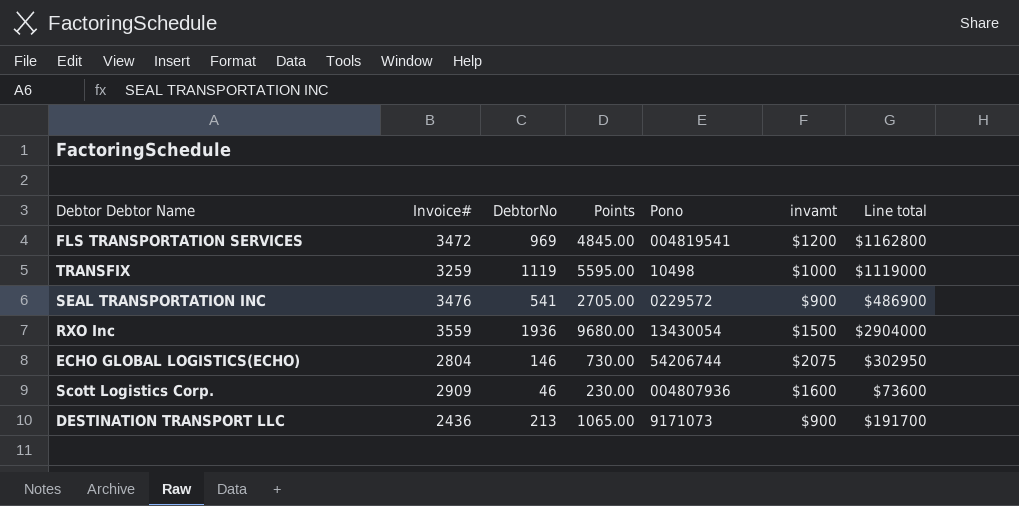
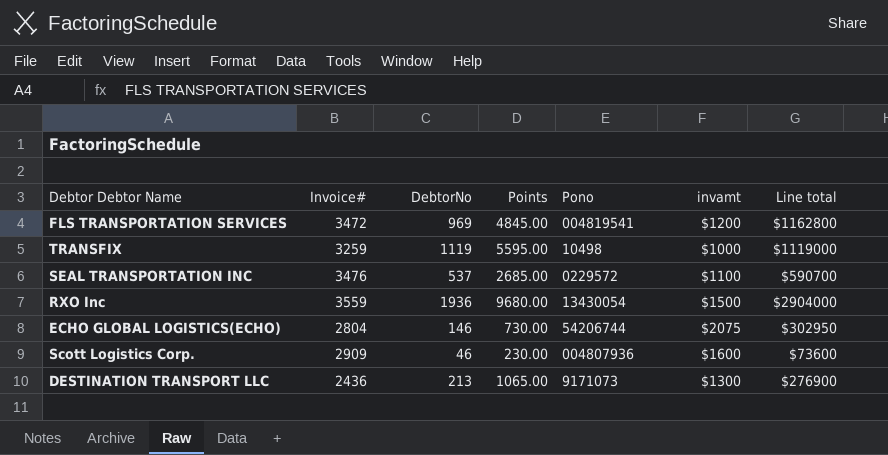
SEAL TRANSPORTATION INC | DebtorNo: 541 -> 537
SEAL TRANSPORTATION INC | Points: 2705.00 -> 2685.00
SEAL TRANSPORTATION INC | invamt: $900 -> $1100
SEAL TRANSPORTATION INC | Line total: $486900 -> $590700
DESTINATION TRANSPORT LLC | invamt: $900 -> $1300
DESTINATION TRANSPORT LLC | Line total: $191700 -> $276900

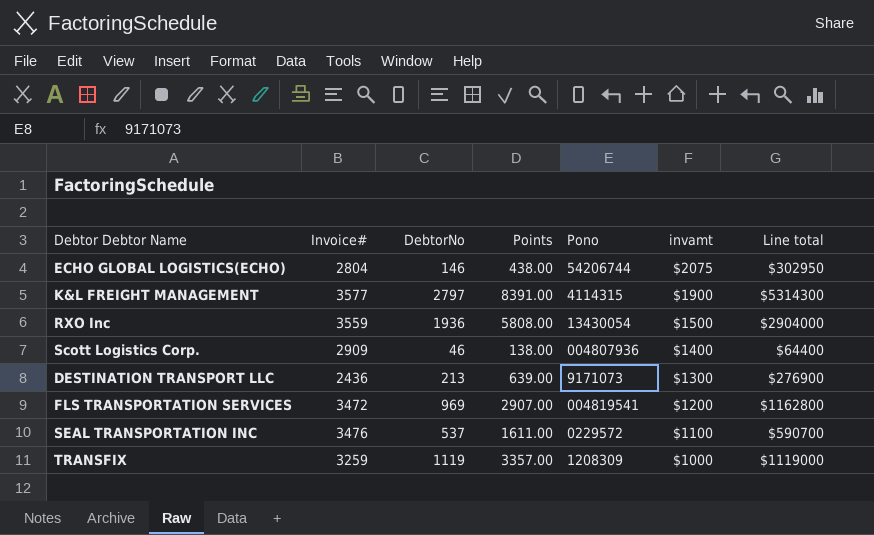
row order: none -> invamt descending
column Points | formula: [DebtorNo] * 5 -> [DebtorNo] * 3
row K&L FREIGHT MANAGEMENT: none -> 3577 | 2797 | 8391.00 | 4114315 | $1900 | $5314300
Scott Logistics Corp. | invamt: $1600 -> $1400
Scott Logistics Corp. | Line total: $73600 -> $64400
TRANSFIX | Pono: 10498 -> 1208309

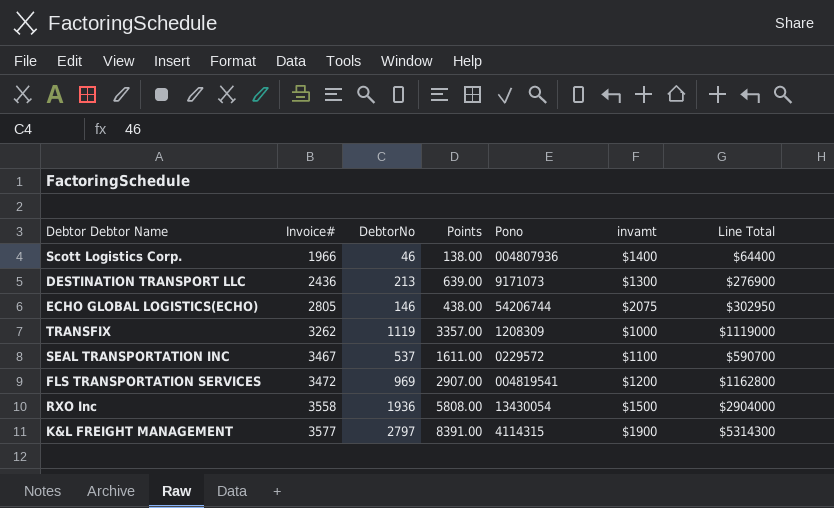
row order: invamt descending -> Invoice# ascending
column name: Line total -> Line Total
Scott Logistics Corp. | Invoice#: 2909 -> 1966
ECHO GLOBAL LOGISTICS(ECHO) | Invoice#: 2804 -> 2805
TRANSFIX | Invoice#: 3259 -> 3262
SEAL TRANSPORTATION INC | Invoice#: 3476 -> 3467
RXO Inc | Invoice#: 3559 -> 3558

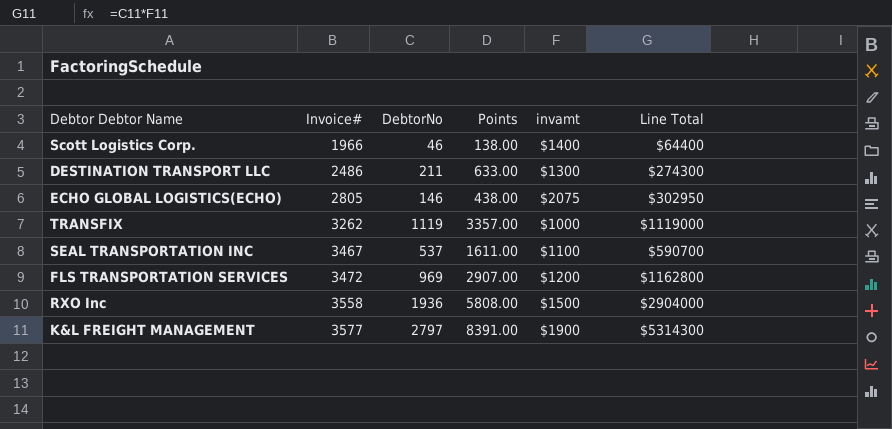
column Pono | position: 5 -> none
DESTINATION TRANSPORT LLC | Invoice#: 2436 -> 2486
DESTINATION TRANSPORT LLC | DebtorNo: 213 -> 211
DESTINATION TRANSPORT LLC | Points: 639.00 -> 633.00
DESTINATION TRANSPORT LLC | Line Total: $276900 -> $274300

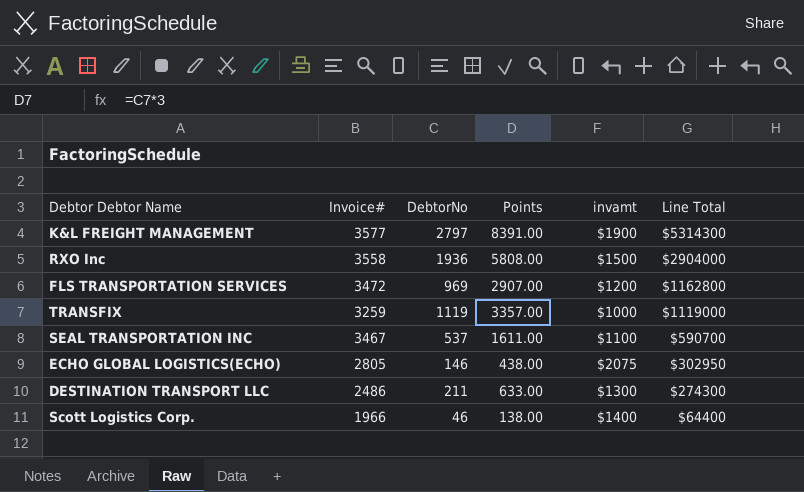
row order: Invoice# ascending -> Line Total descending
TRANSFIX | Invoice#: 3262 -> 3259

